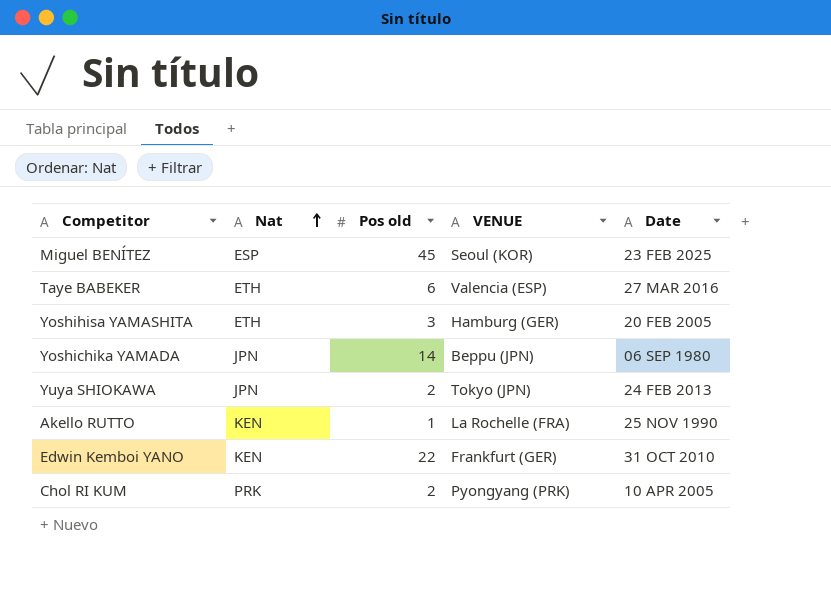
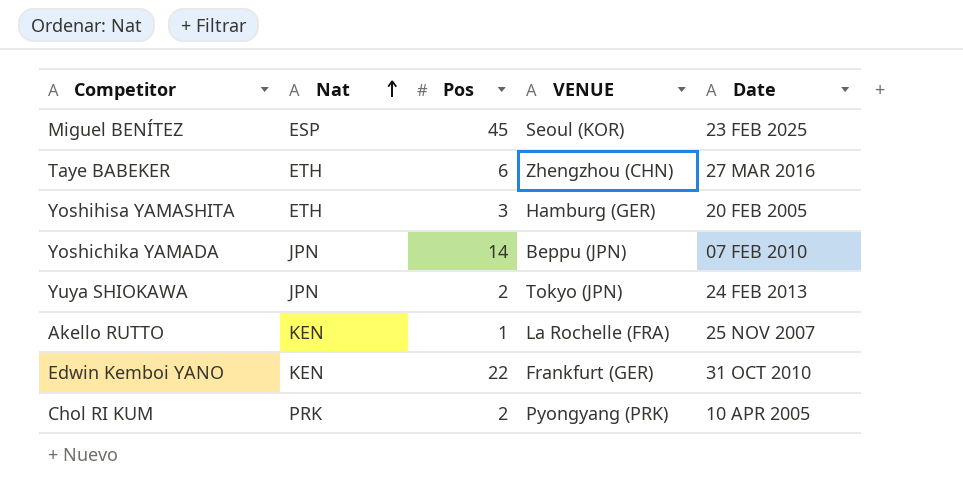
column name: Pos old -> Pos
Taye BABEKER | VENUE: Valencia (ESP) -> Zhengzhou (CHN)
Yoshichika YAMADA | Date: 06 SEP 1980 -> 07 FEB 2010
Akello RUTTO | Date: 25 NOV 1990 -> 25 NOV 2007

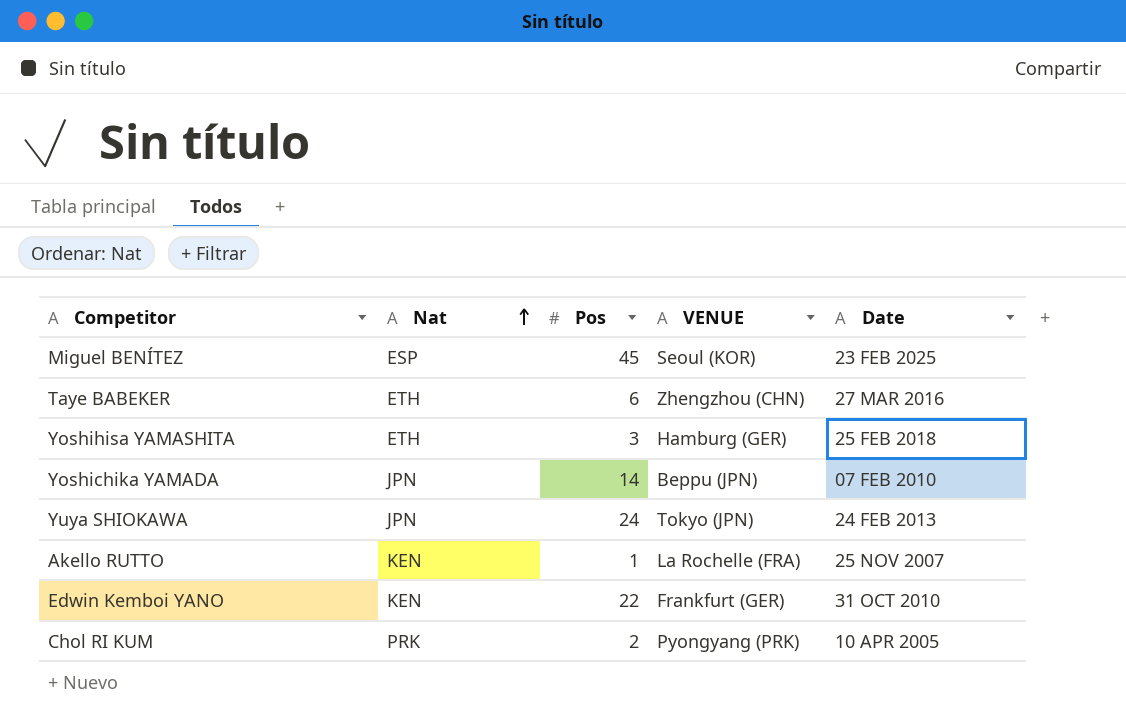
Yoshihisa YAMASHITA | Date: 20 FEB 2005 -> 25 FEB 2018
Yuya SHIOKAWA | Pos: 2 -> 24

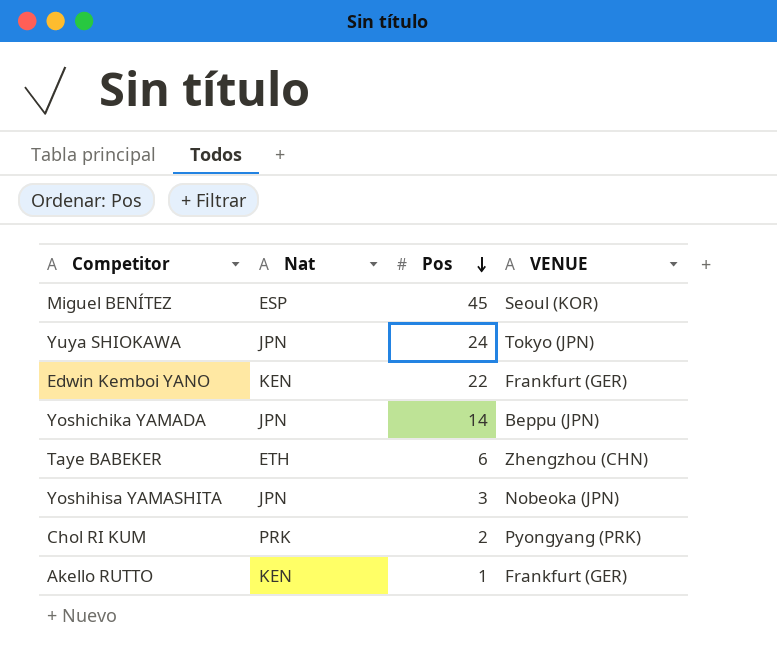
row order: Nat ascending -> Pos descending
column Date | position: 5 -> none
Yoshihisa YAMASHITA | Nat: ETH -> JPN
Yoshihisa YAMASHITA | VENUE: Hamburg (GER) -> Nobeoka (JPN)
Akello RUTTO | VENUE: La Rochelle (FRA) -> Frankfurt (GER)

